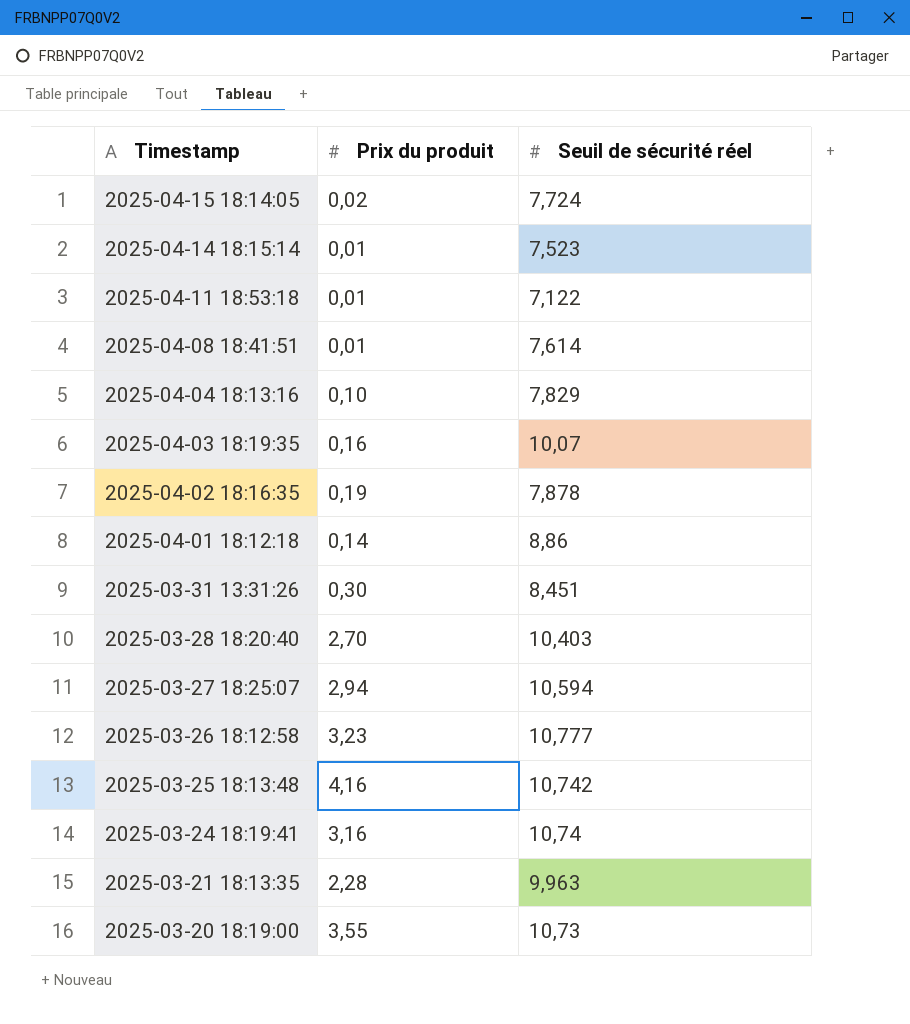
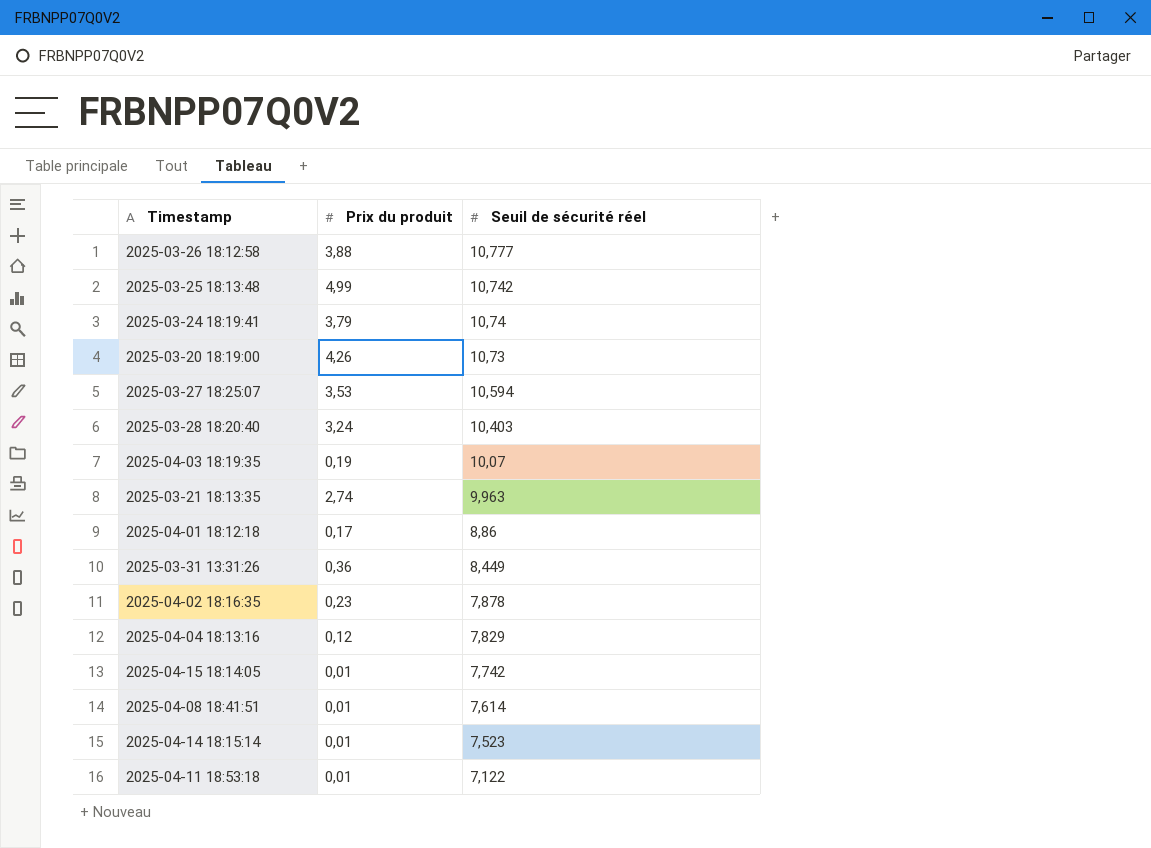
row order: Timestamp descending -> Seuil de sécurité réel descending
2025-03-26 18:12:58 | Prix du produit: 3,23 -> 3,88
2025-03-25 18:13:48 | Prix du produit: 4,16 -> 4,99
2025-03-24 18:19:41 | Prix du produit: 3,16 -> 3,79
2025-03-20 18:19:00 | Prix du produit: 3,55 -> 4,26
2025-03-27 18:25:07 | Prix du produit: 2,94 -> 3,53
2025-03-28 18:20:40 | Prix du produit: 2,70 -> 3,24
2025-04-03 18:19:35 | Prix du produit: 0,16 -> 0,19
2025-03-21 18:13:35 | Prix du produit: 2,28 -> 2,74
2025-04-01 18:12:18 | Prix du produit: 0,14 -> 0,17
2025-03-31 13:31:26 | Prix du produit: 0,30 -> 0,36
2025-03-31 13:31:26 | Seuil de sécurité réel: 8,451 -> 8,449
2025-04-02 18:16:35 | Prix du produit: 0,19 -> 0,23
2025-04-04 18:13:16 | Prix du produit: 0,10 -> 0,12
2025-04-15 18:14:05 | Prix du produit: 0,02 -> 0,01
2025-04-15 18:14:05 | Seuil de sécurité réel: 7,724 -> 7,742

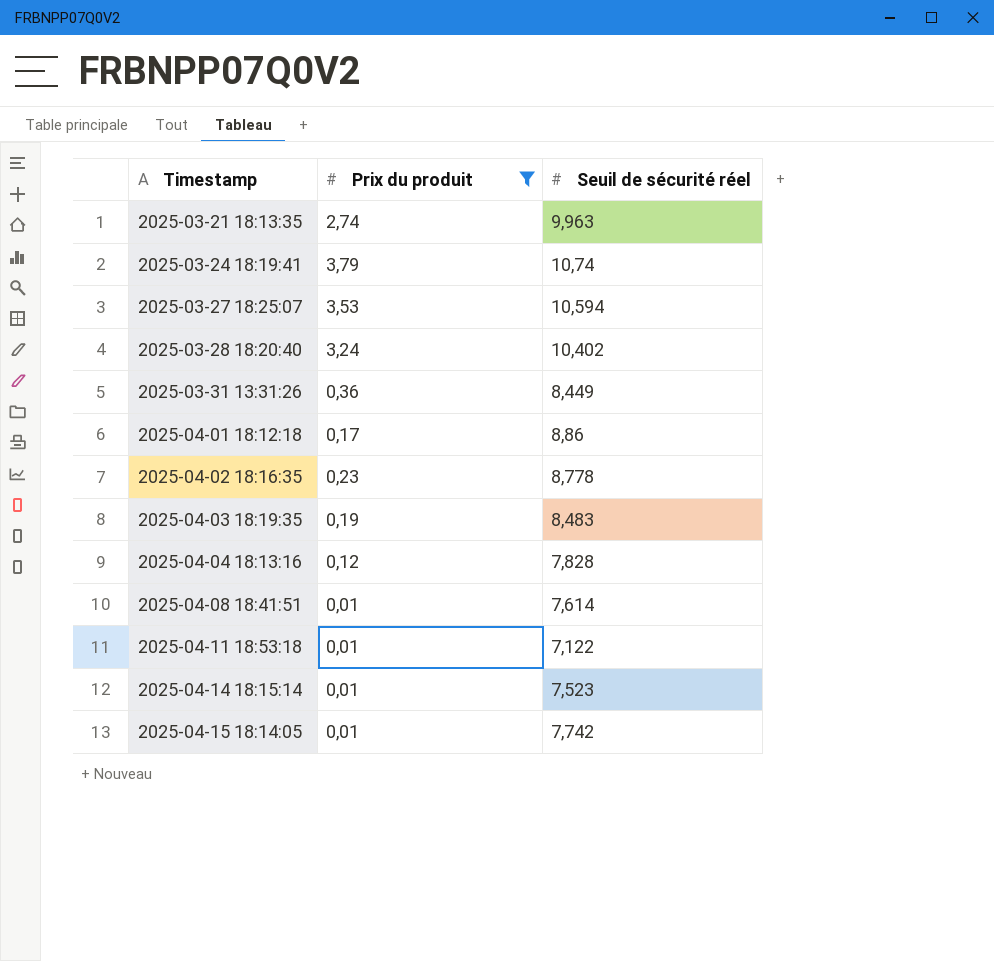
filter: none -> Prix du produit <= 3,79
row order: Seuil de sécurité réel descending -> Timestamp ascending
2025-03-28 18:20:40 | Seuil de sécurité réel: 10,403 -> 10,402
2025-04-02 18:16:35 | Seuil de sécurité réel: 7,878 -> 8,778
2025-04-03 18:19:35 | Seuil de sécurité réel: 10,07 -> 8,483
2025-04-04 18:13:16 | Seuil de sécurité réel: 7,829 -> 7,828

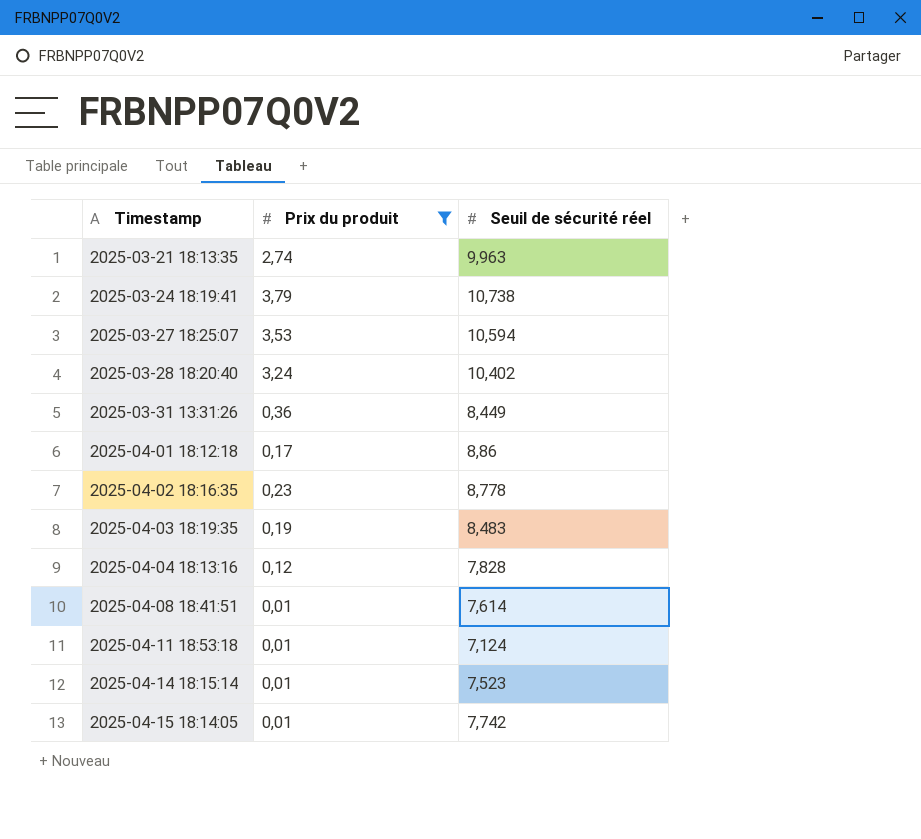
2025-03-24 18:19:41 | Seuil de sécurité réel: 10,74 -> 10,738
2025-04-11 18:53:18 | Seuil de sécurité réel: 7,122 -> 7,124

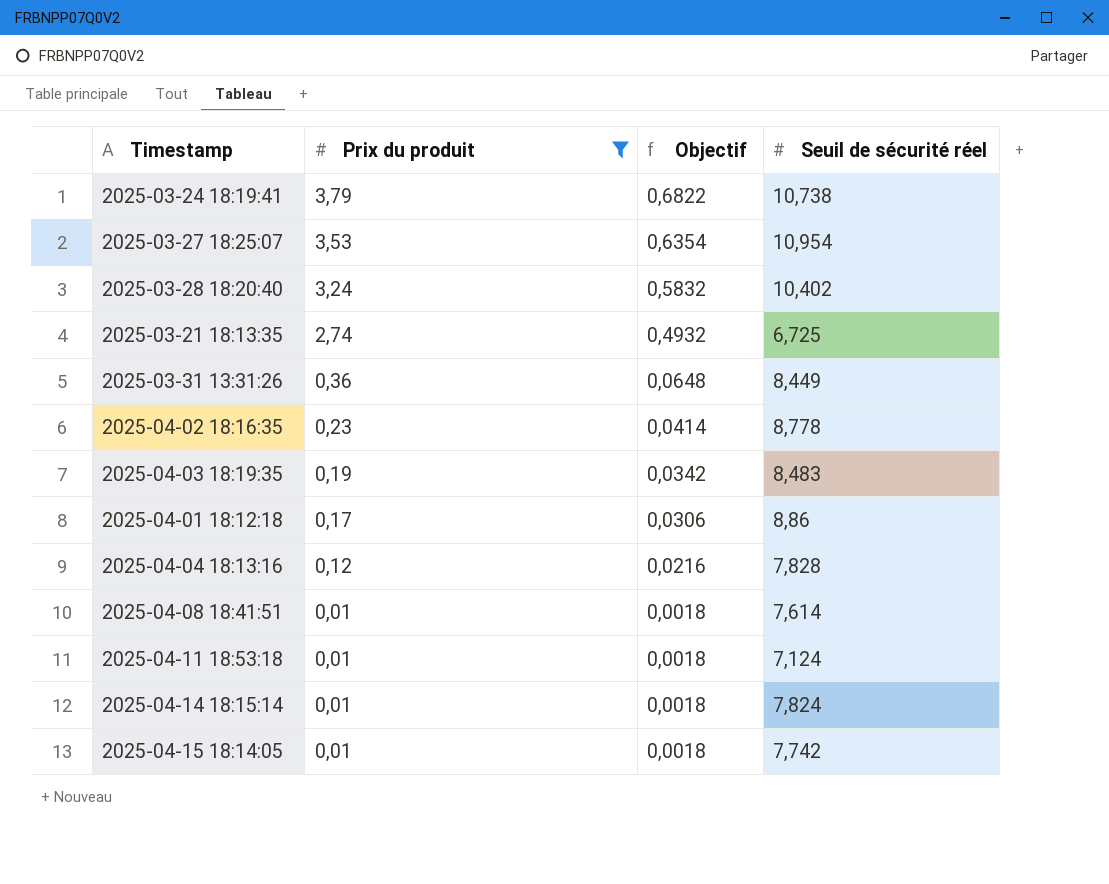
row order: Timestamp ascending -> Prix du produit descending
column Objectif | formula: none -> [Prix du produit] * 0,18
2025-03-27 18:25:07 | Seuil de sécurité réel: 10,594 -> 10,954
2025-03-21 18:13:35 | Seuil de sécurité réel: 9,963 -> 6,725
2025-04-14 18:15:14 | Seuil de sécurité réel: 7,523 -> 7,824

